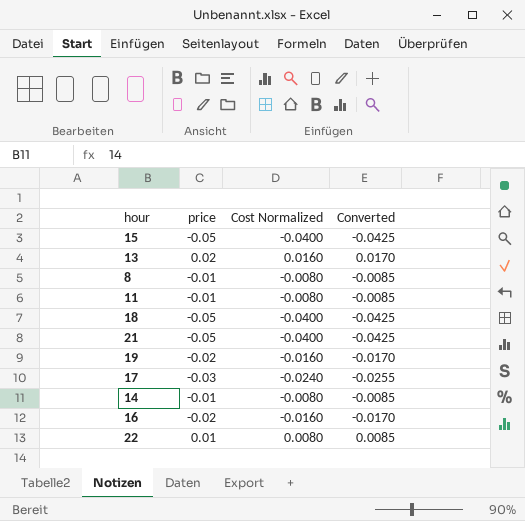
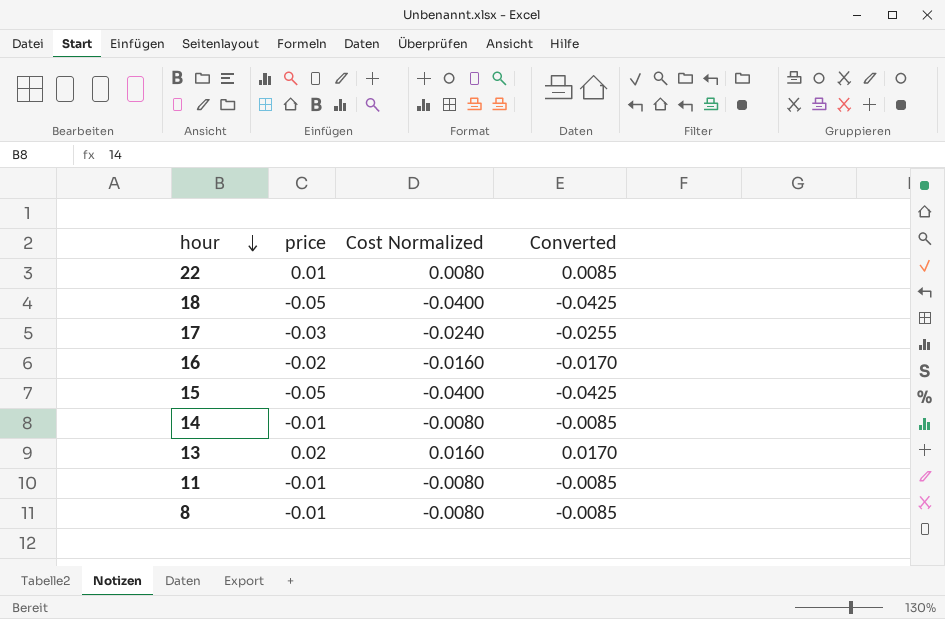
row order: none -> hour descending
row 21: -0.05 | -0.0400 | -0.0425 -> none
row 19: -0.02 | -0.0160 | -0.0170 -> none

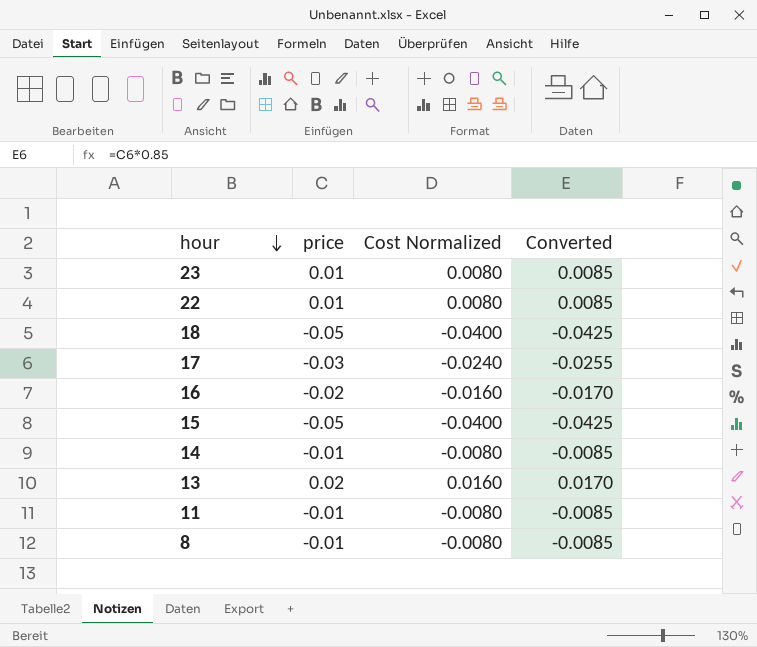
row 23: none -> 0.01 | 0.0080 | 0.0085

